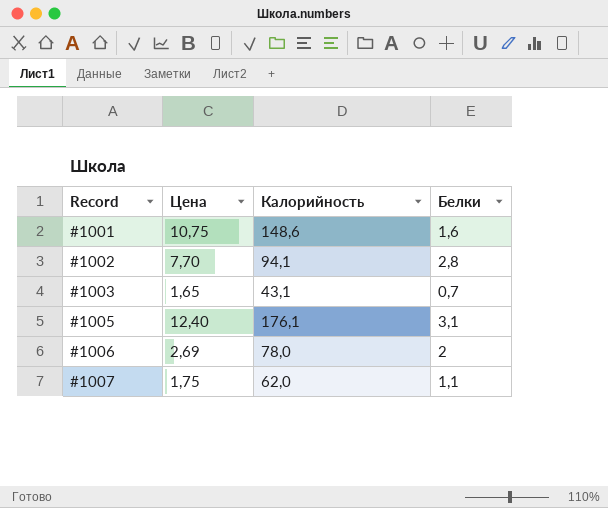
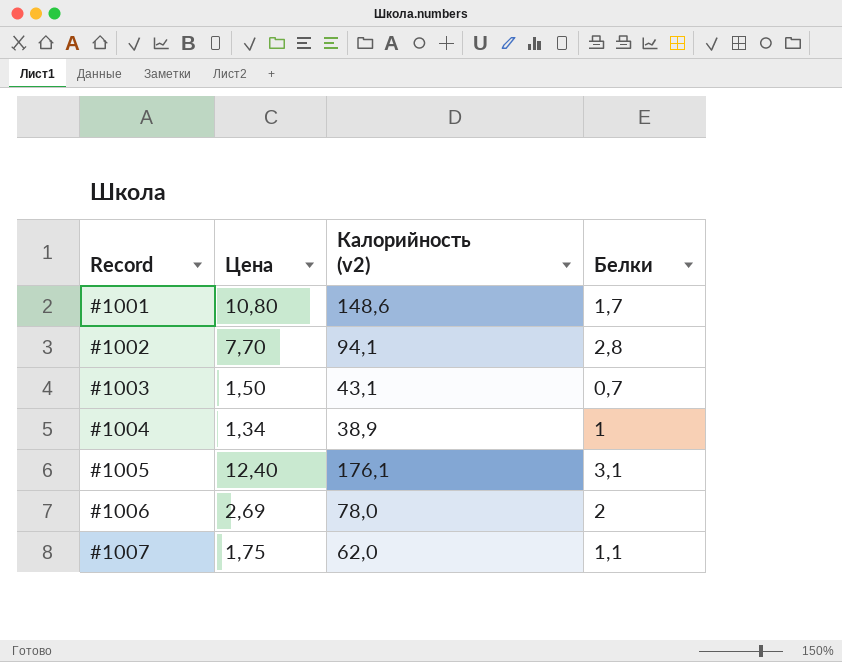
column name: Калорийность -> Калорийность (v2)
#1001 | Цена: 10,75 -> 10,80
#1001 | Белки: 1,6 -> 1,7
#1003 | Цена: 1,65 -> 1,50
row #1004: none -> 1,34 | 38,9 | 1

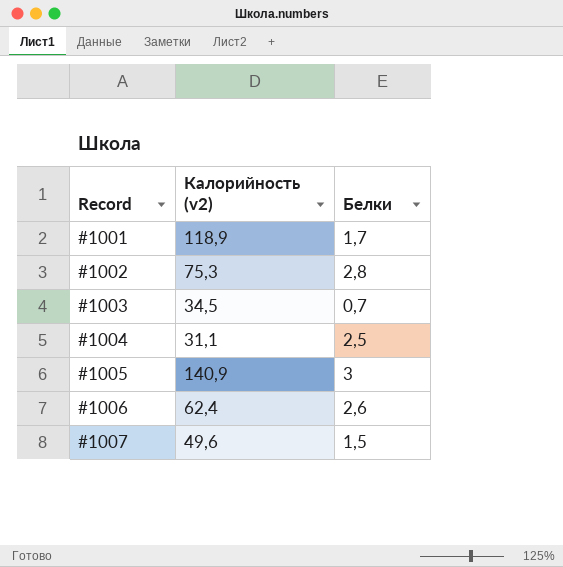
column Цена | position: 2 -> none
#1001 | Калорийность (v2): 148,6 -> 118,9
#1002 | Калорийность (v2): 94,1 -> 75,3
#1003 | Калорийность (v2): 43,1 -> 34,5
#1004 | Калорийность (v2): 38,9 -> 31,1
#1004 | Белки: 1 -> 2,5
#1005 | Калорийность (v2): 176,1 -> 140,9
#1005 | Белки: 3,1 -> 3
#1006 | Калорийность (v2): 78,0 -> 62,4
#1006 | Белки: 2 -> 2,6
#1007 | Калорийность (v2): 62,0 -> 49,6
#1007 | Белки: 1,1 -> 1,5

